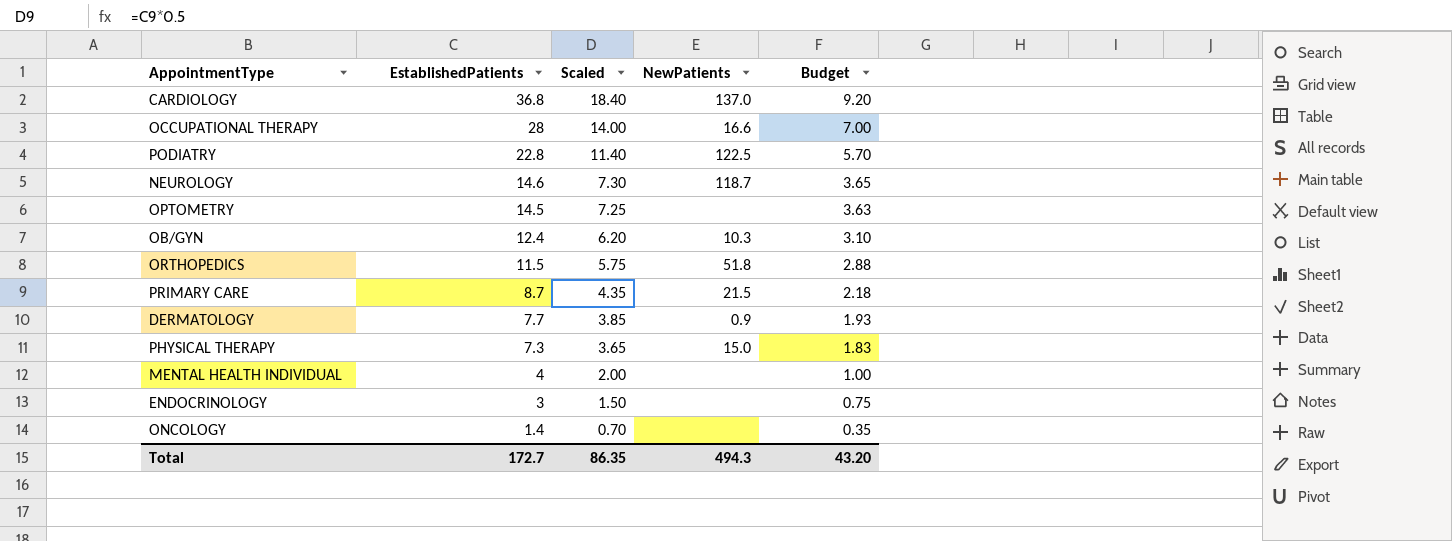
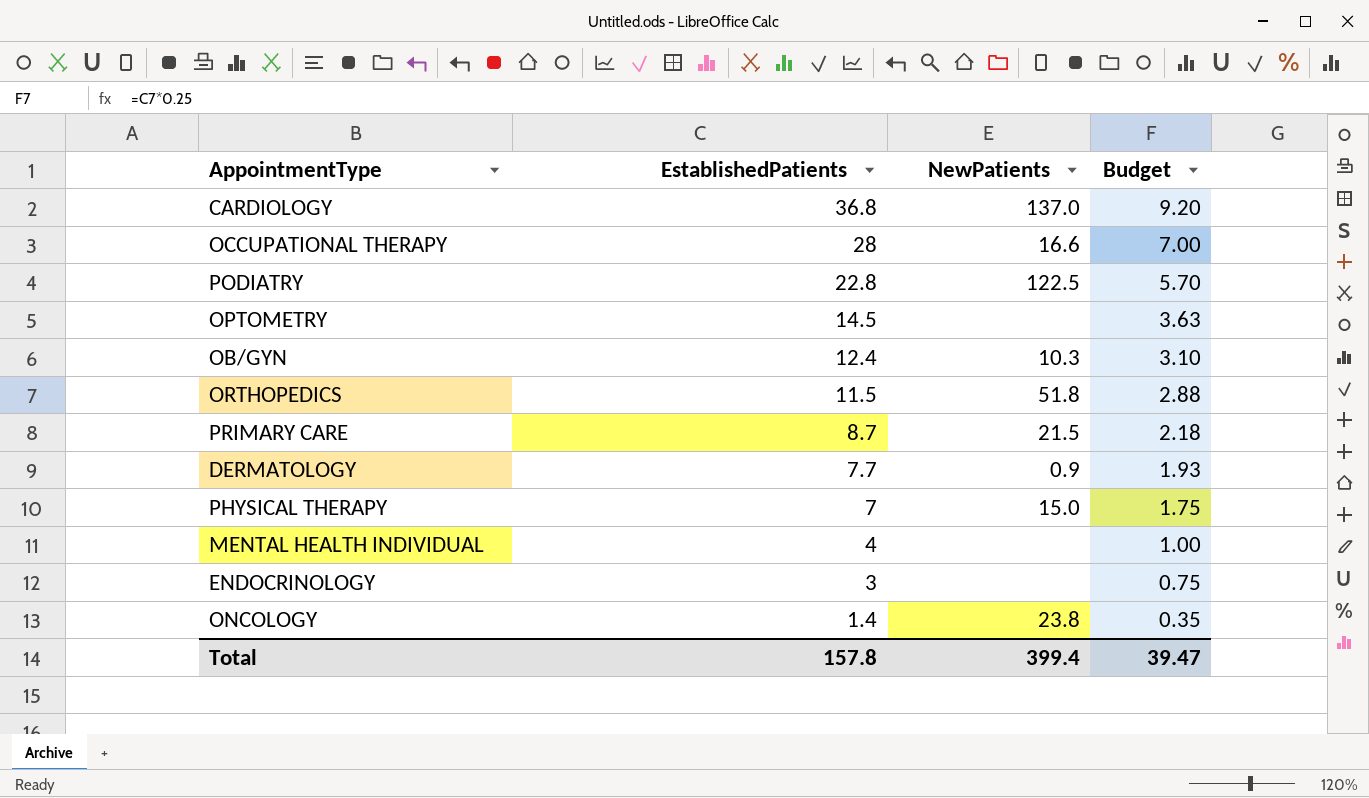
column Scaled | formula: [EstablishedPatients] * 0.5 -> none
row NEUROLOGY: 14.6 | 7.30 | 118.7 | 3.65 -> none
PHYSICAL THERAPY | EstablishedPatients: 7.3 -> 7
PHYSICAL THERAPY | Budget: 1.83 -> 1.75
ONCOLOGY | NewPatients: none -> 23.8
Total | EstablishedPatients: 172.7 -> 157.8
Total | NewPatients: 494.3 -> 399.4
Total | Budget: 43.20 -> 39.47

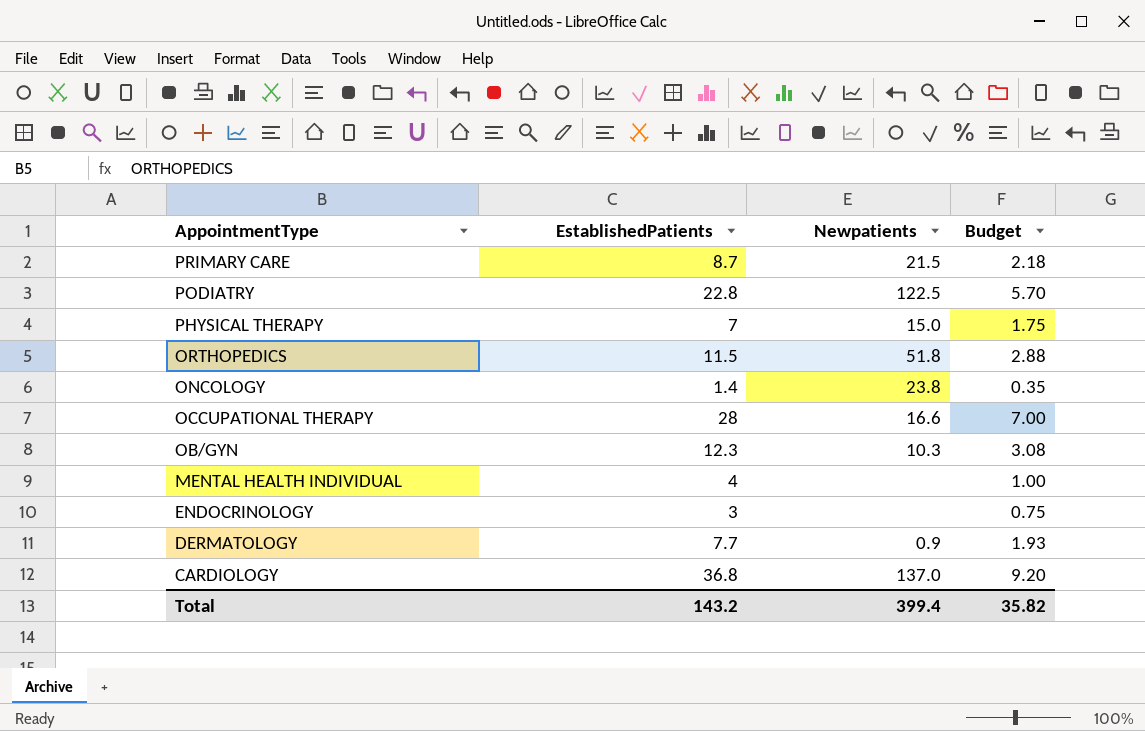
row order: EstablishedPatients descending -> AppointmentType descending
column name: NewPatients -> Newpatients
row OPTOMETRY: 14.5 | none | 3.63 -> none
OB/GYN | EstablishedPatients: 12.4 -> 12.3
OB/GYN | Budget: 3.10 -> 3.08
Total | EstablishedPatients: 157.8 -> 143.2
Total | Budget: 39.47 -> 35.82

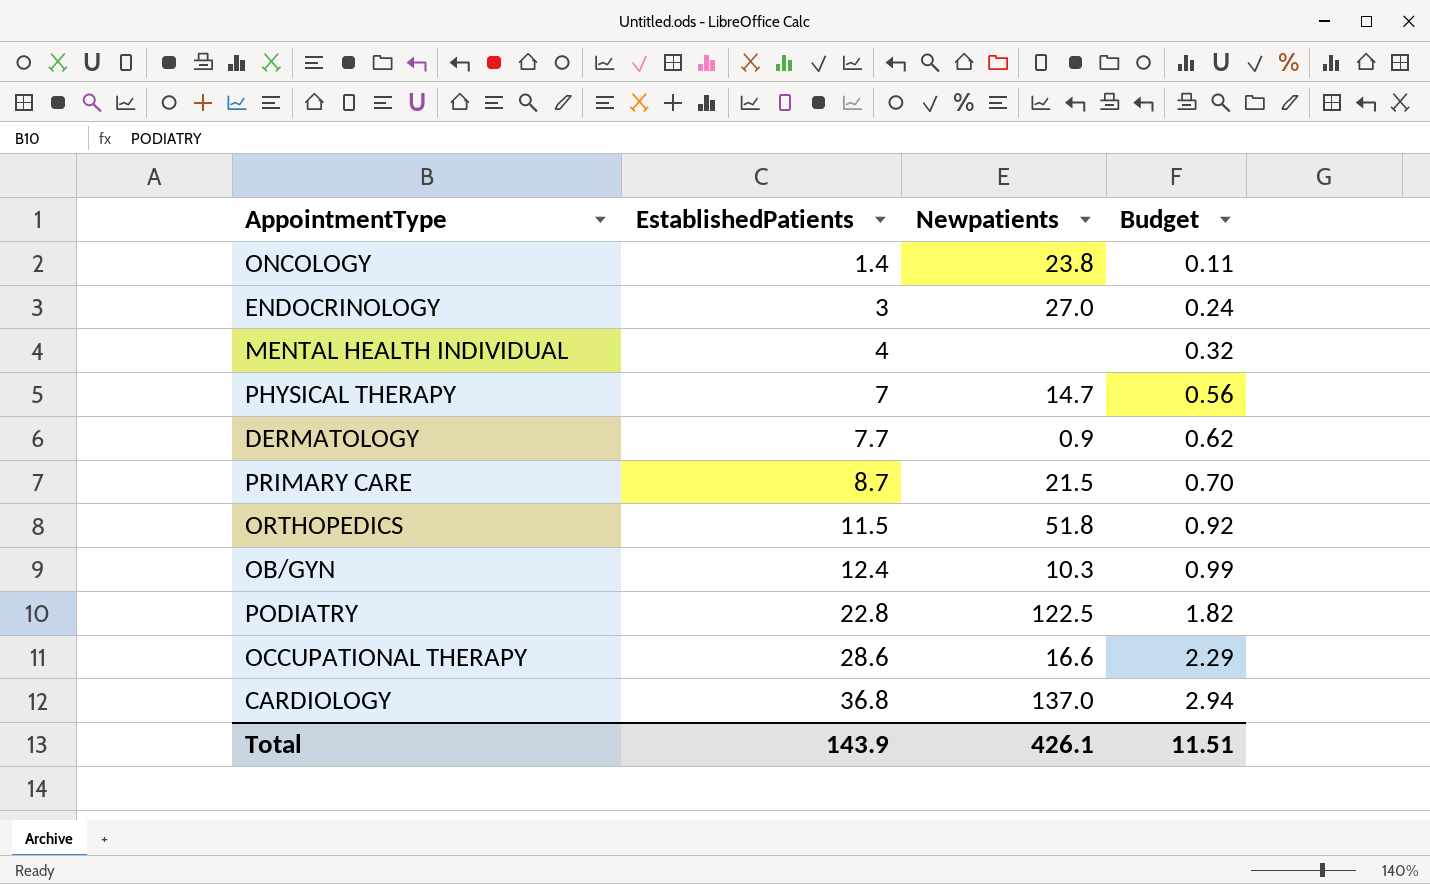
row order: AppointmentType descending -> EstablishedPatients ascending
column Budget | formula: [EstablishedPatients] * 0.25 -> [EstablishedPatients] * 0.08
ENDOCRINOLOGY | Newpatients: none -> 27.0
PHYSICAL THERAPY | Newpatients: 15.0 -> 14.7
OB/GYN | EstablishedPatients: 12.3 -> 12.4
OCCUPATIONAL THERAPY | EstablishedPatients: 28 -> 28.6
Total | EstablishedPatients: 143.2 -> 143.9
Total | Newpatients: 399.4 -> 426.1
Total | Budget: 35.82 -> 11.51

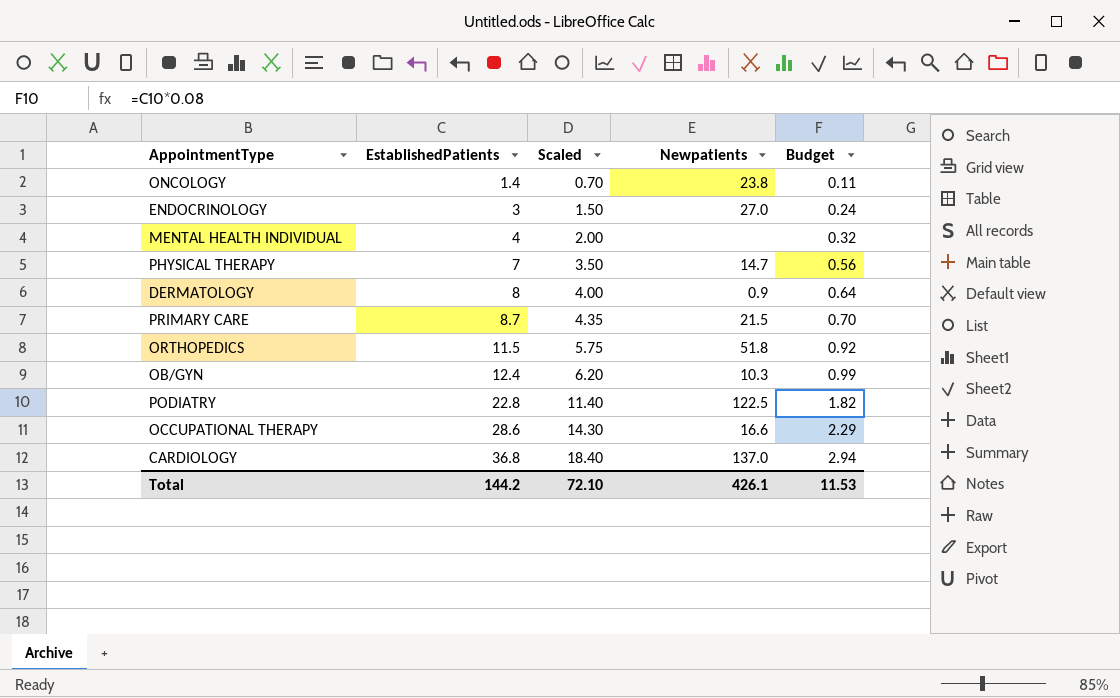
column Scaled | formula: none -> [EstablishedPatients] * 0.5
DERMATOLOGY | EstablishedPatients: 7.7 -> 8
DERMATOLOGY | Budget: 0.62 -> 0.64
Total | EstablishedPatients: 143.9 -> 144.2
Total | Budget: 11.51 -> 11.53

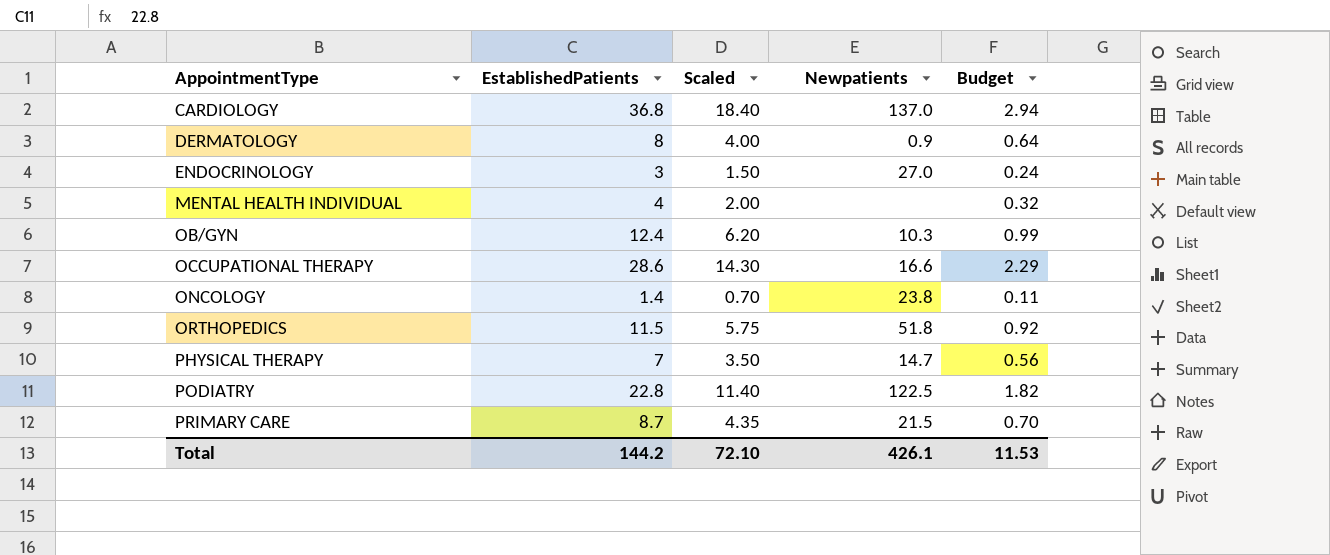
row order: EstablishedPatients ascending -> AppointmentType ascending

